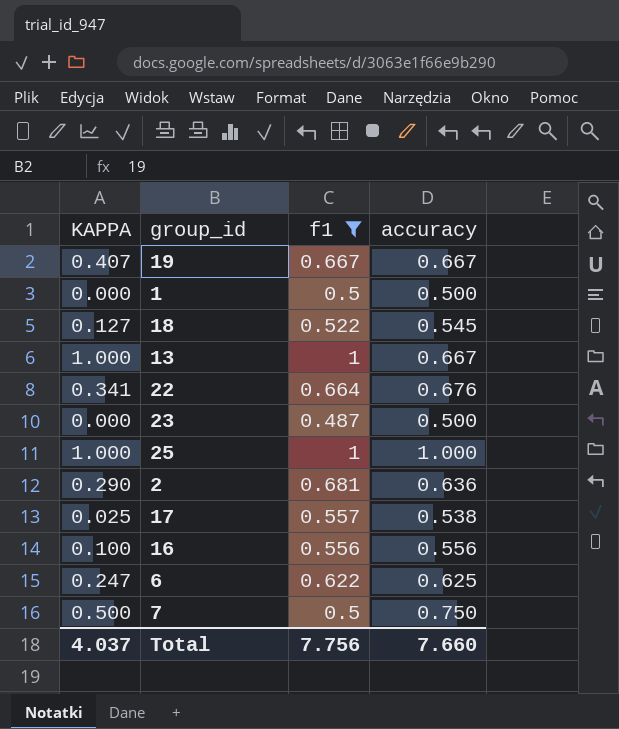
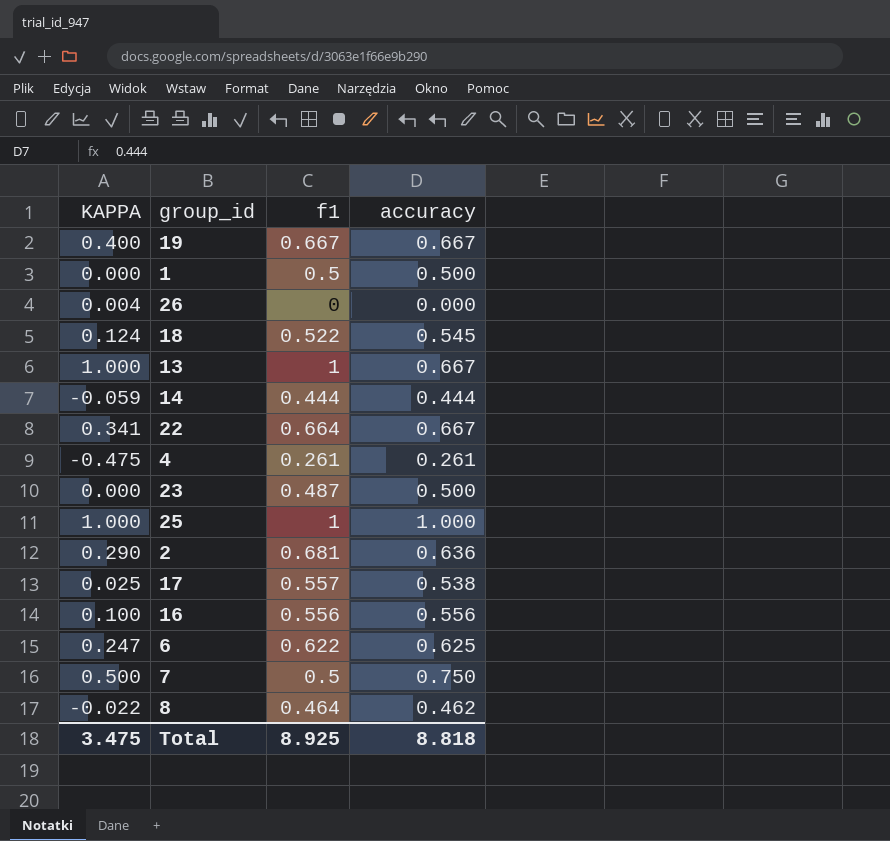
filter: f1 >= 0.487 -> none
19 | KAPPA: 0.407 -> 0.400
18 | KAPPA: 0.127 -> 0.124
22 | accuracy: 0.676 -> 0.667
Total | KAPPA: 4.037 -> 3.475
Total | f1: 7.756 -> 8.925
Total | accuracy: 7.660 -> 8.818

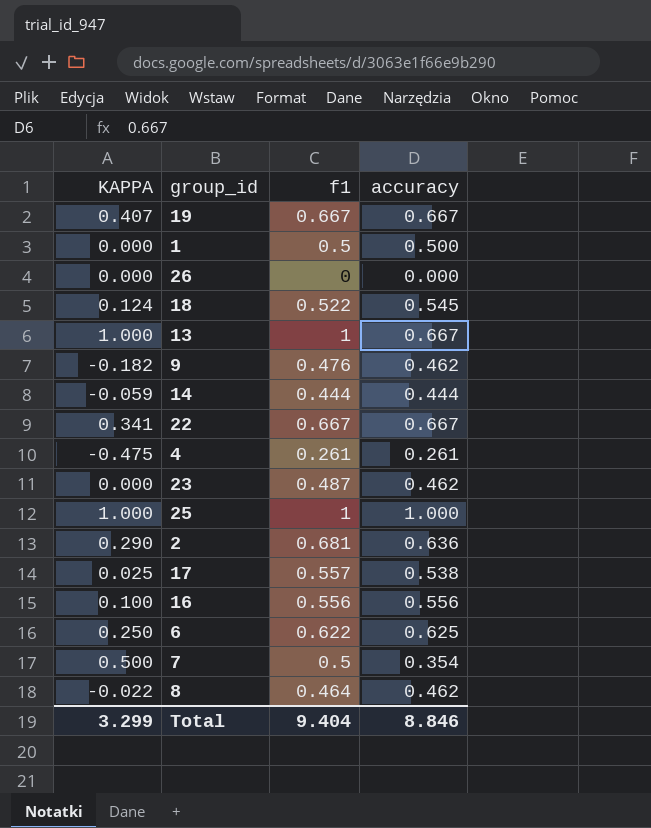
19 | KAPPA: 0.400 -> 0.407
26 | KAPPA: 0.004 -> 0.000
row 9: none -> -0.182 | 0.476 | 0.462
22 | f1: 0.664 -> 0.667
23 | accuracy: 0.500 -> 0.462
6 | KAPPA: 0.247 -> 0.250
7 | accuracy: 0.750 -> 0.354
Total | KAPPA: 3.475 -> 3.299
Total | f1: 8.925 -> 9.404
Total | accuracy: 8.818 -> 8.846

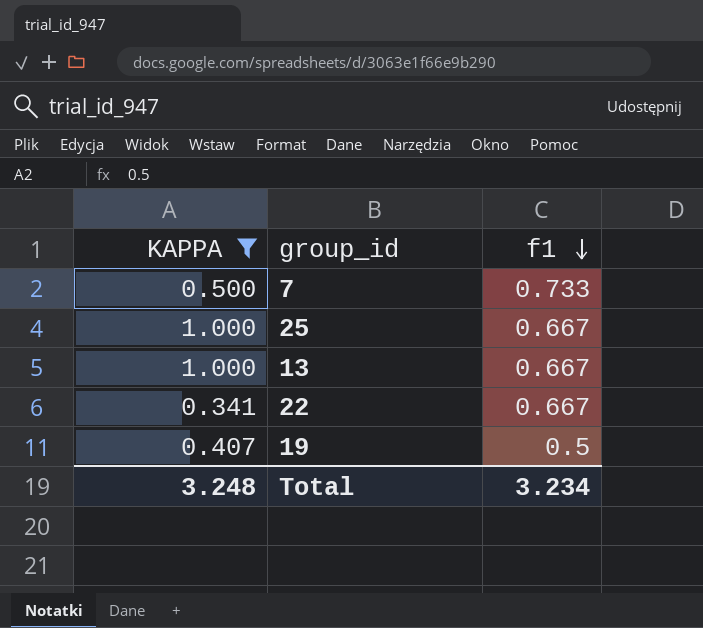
filter: none -> KAPPA >= 0.341
row order: none -> f1 descending
column accuracy | position: 4 -> none
7 | f1: 0.5 -> 0.733
25 | f1: 1 -> 0.667
13 | f1: 1 -> 0.667
19 | f1: 0.667 -> 0.5
Total | KAPPA: 3.299 -> 3.248
Total | f1: 9.404 -> 3.234

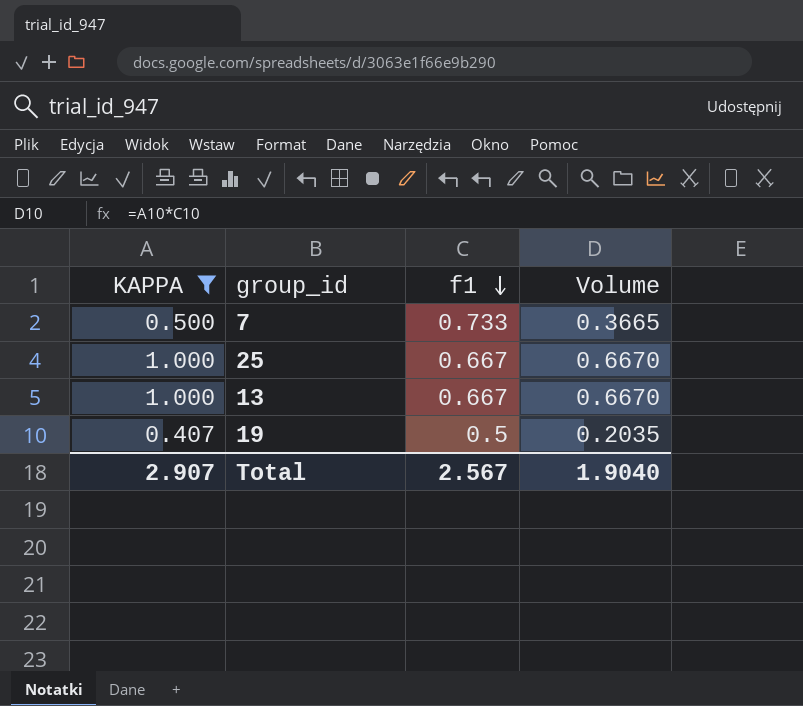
column Volume | formula: none -> [KAPPA] * [f1]
row 22: 0.341 | 0.667 -> none
Total | KAPPA: 3.248 -> 2.907
Total | f1: 3.234 -> 2.567

